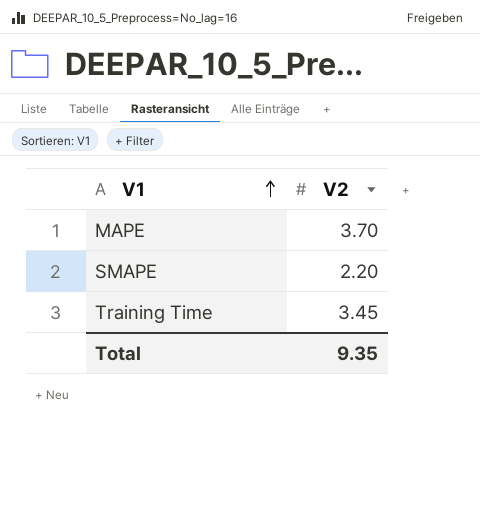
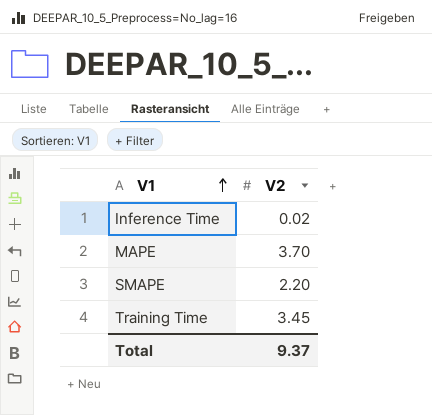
row Inference Time: none -> 0.02
Total | V2: 9.35 -> 9.37

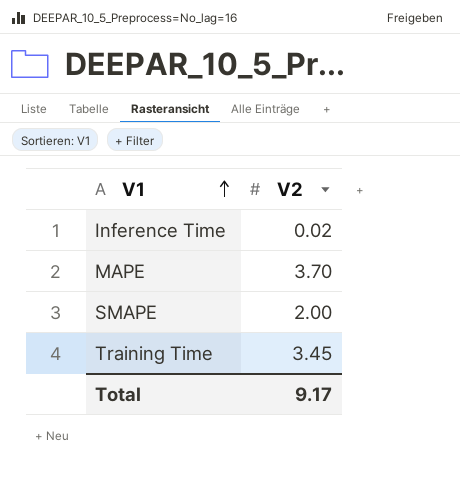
SMAPE | V2: 2.20 -> 2.00
Total | V2: 9.37 -> 9.17

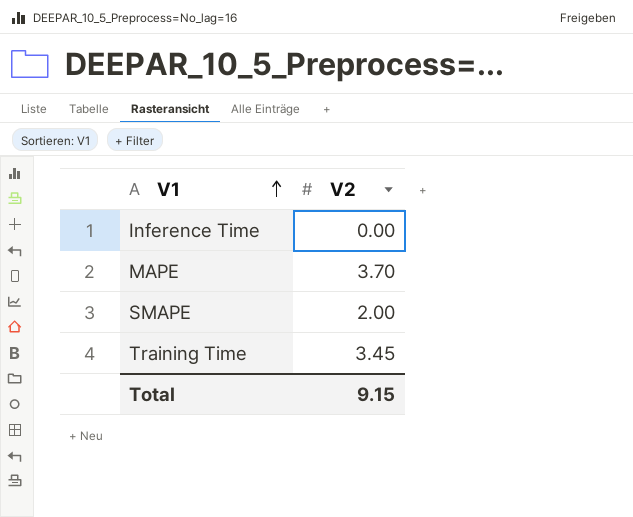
Inference Time | V2: 0.02 -> 0.00
Total | V2: 9.17 -> 9.15

